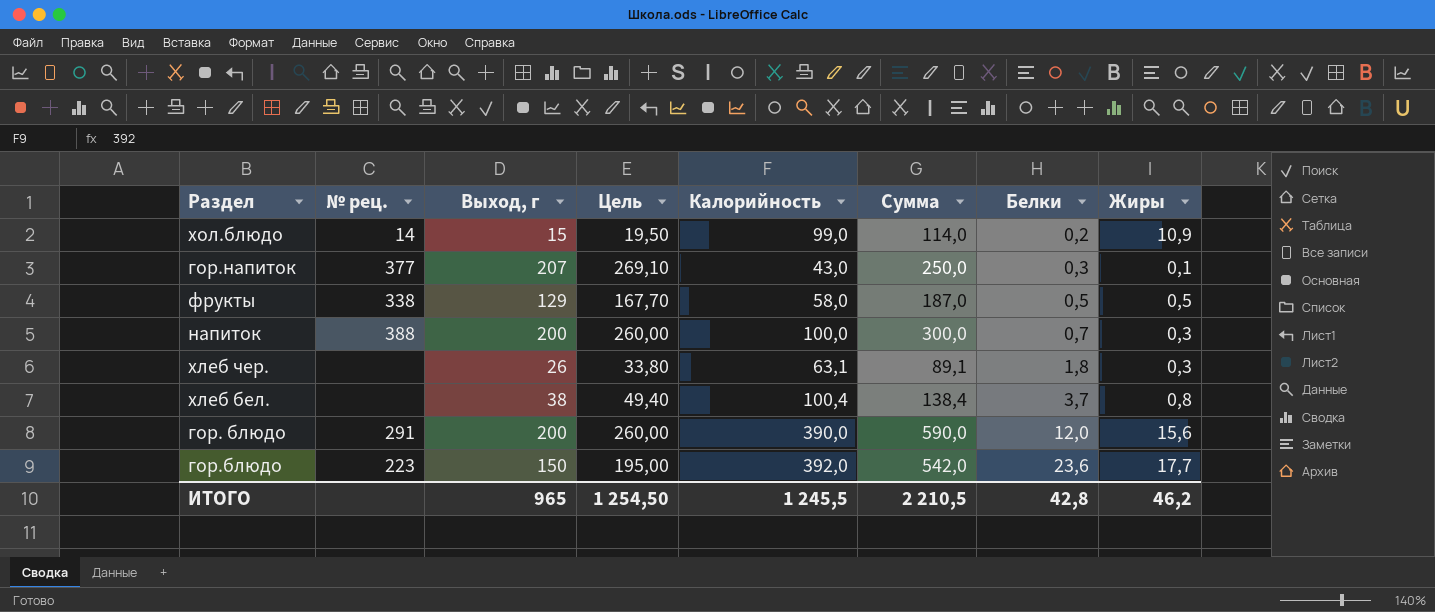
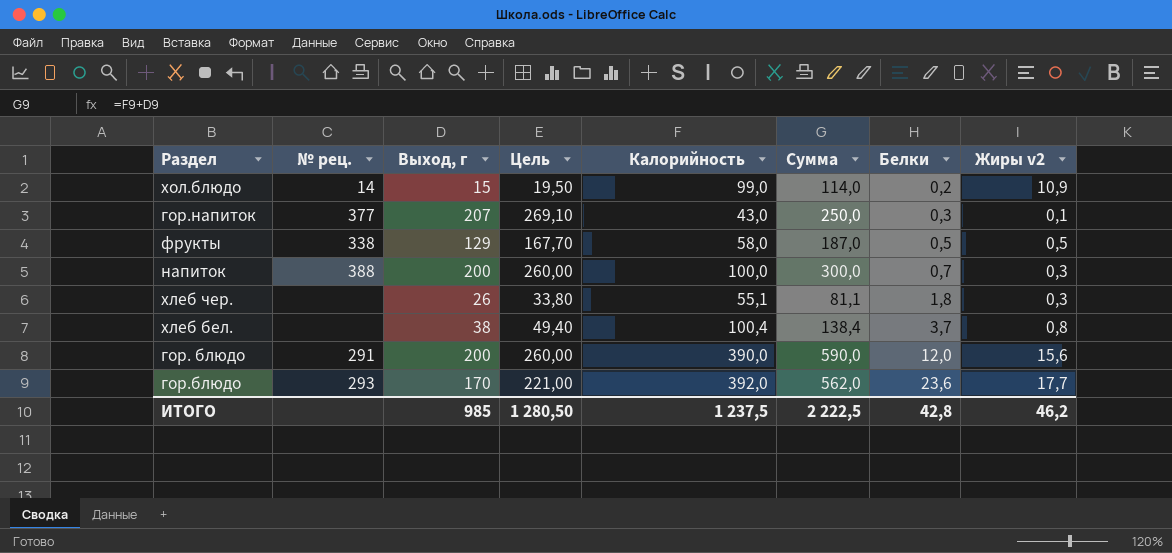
column name: Жиры -> Жиры v2
хлеб чер. | Калорийность: 63,1 -> 55,1
хлеб чер. | Сумма: 89,1 -> 81,1
гор.блюдо | № рец.: 223 -> 293
гор.блюдо | Выход, г: 150 -> 170
гор.блюдо | Цель: 195,00 -> 221,00
гор.блюдо | Сумма: 542,0 -> 562,0
ИТОГО | Выход, г: 965 -> 985
ИТОГО | Цель: 1 254,50 -> 1 280,50
ИТОГО | Калорийность: 1 245,5 -> 1 237,5
ИТОГО | Сумма: 2 210,5 -> 2 222,5

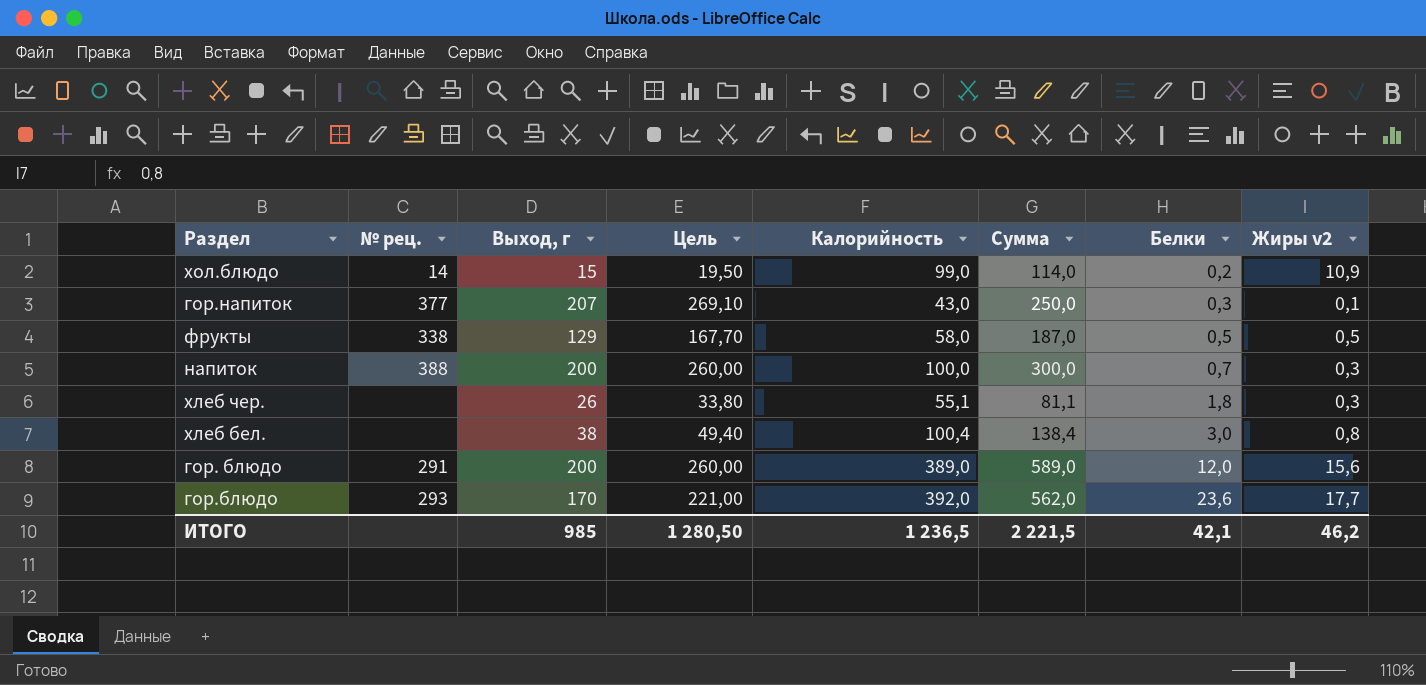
хлеб бел. | Белки: 3,7 -> 3,0
гор. блюдо | Калорийность: 390,0 -> 389,0
гор. блюдо | Сумма: 590,0 -> 589,0
ИТОГО | Калорийность: 1 237,5 -> 1 236,5
ИТОГО | Сумма: 2 222,5 -> 2 221,5
ИТОГО | Белки: 42,8 -> 42,1

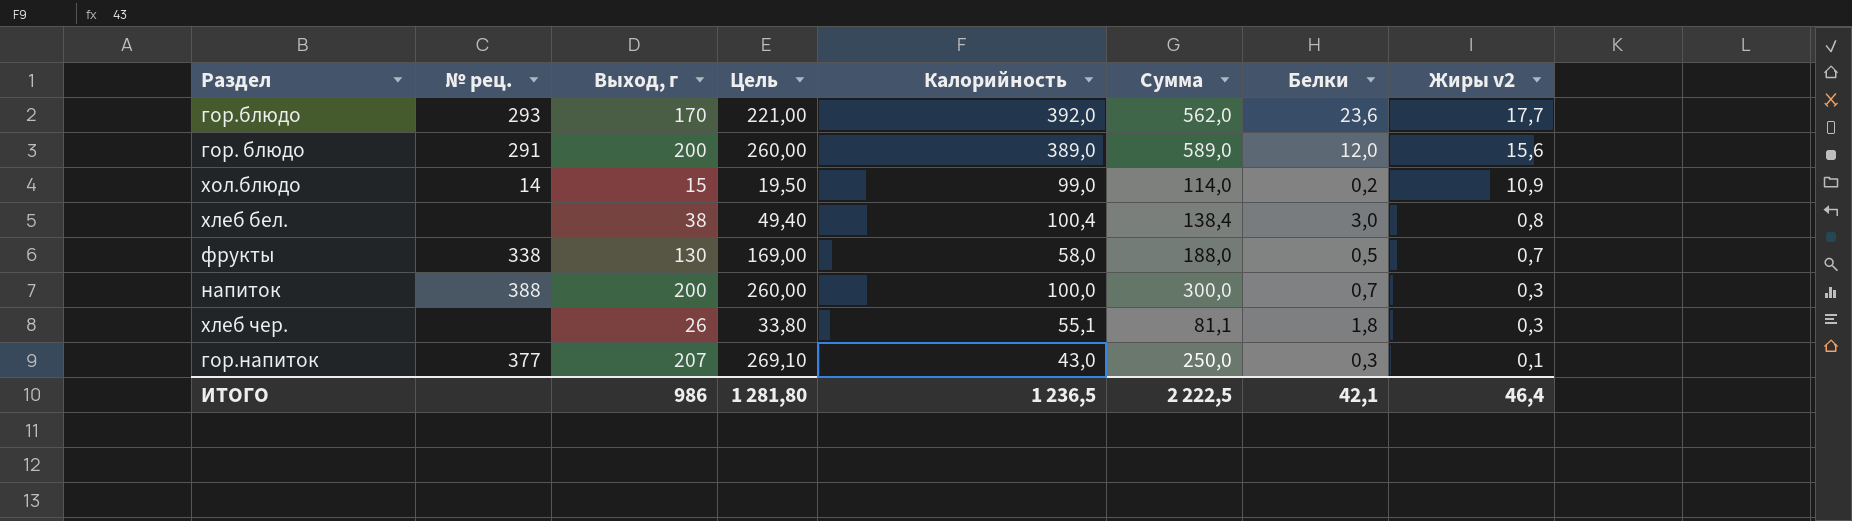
row order: Белки ascending -> Жиры v2 descending
фрукты | Выход, г: 129 -> 130
фрукты | Цель: 167,70 -> 169,00
фрукты | Сумма: 187,0 -> 188,0
фрукты | Жиры v2: 0,5 -> 0,7
ИТОГО | Выход, г: 985 -> 986
ИТОГО | Цель: 1 280,50 -> 1 281,80
ИТОГО | Сумма: 2 221,5 -> 2 222,5
ИТОГО | Жиры v2: 46,2 -> 46,4

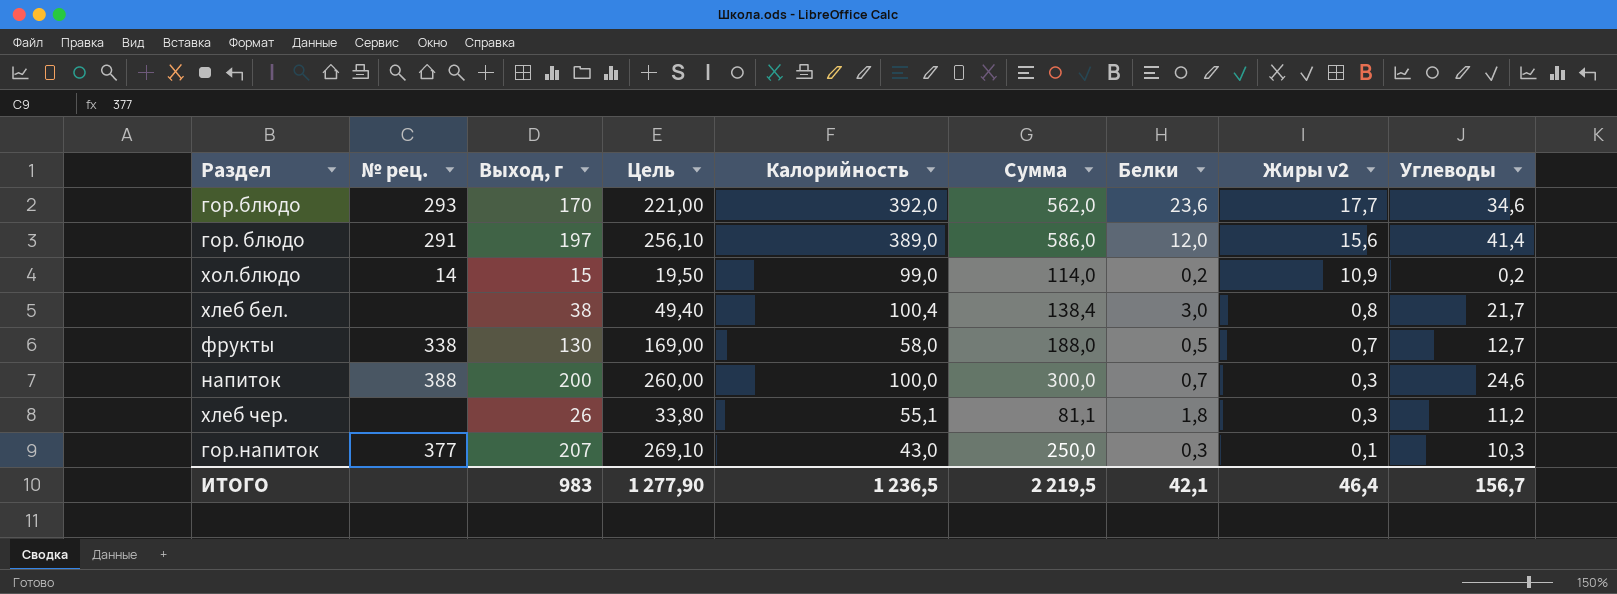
column Углеводы | position: none -> 9
гор. блюдо | Выход, г: 200 -> 197
гор. блюдо | Цель: 260,00 -> 256,10
гор. блюдо | Сумма: 589,0 -> 586,0
ИТОГО | Выход, г: 986 -> 983
ИТОГО | Цель: 1 281,80 -> 1 277,90
ИТОГО | Сумма: 2 222,5 -> 2 219,5

